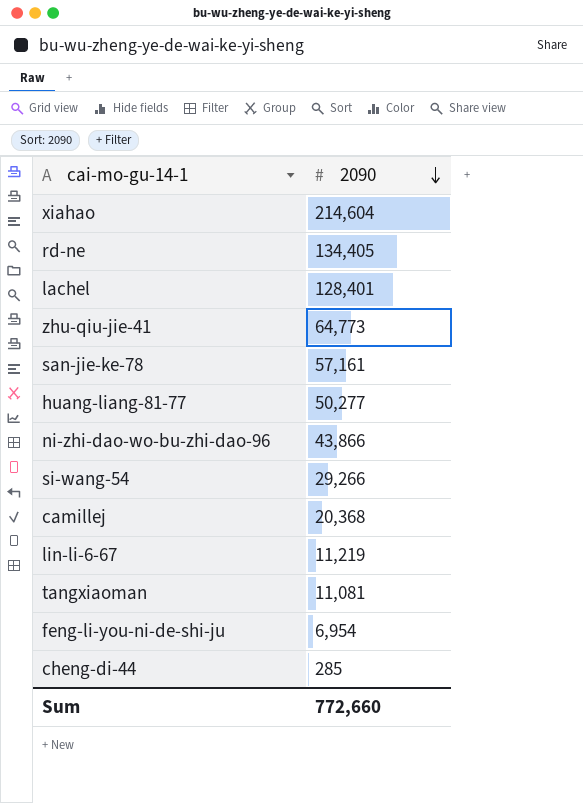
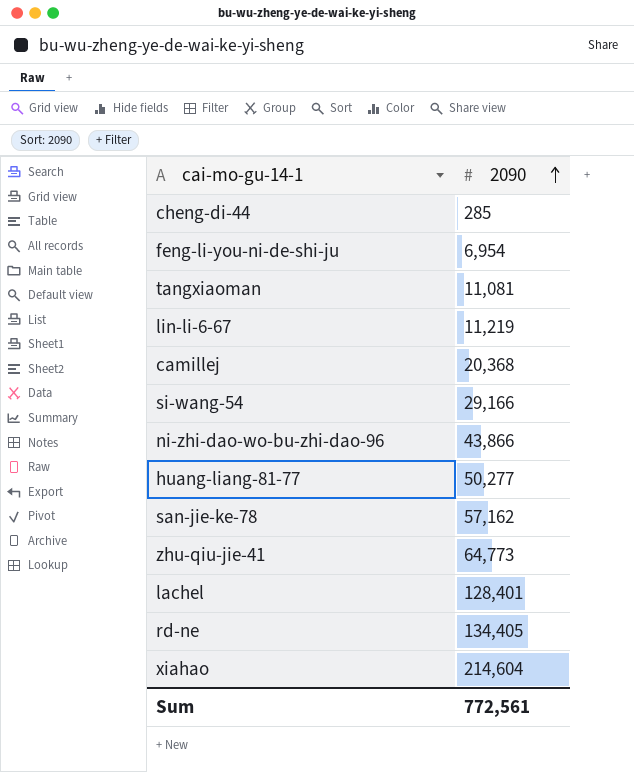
row order: 2090 descending -> 2090 ascending
si-wang-54 | 2090: 29,266 -> 29,166
san-jie-ke-78 | 2090: 57,161 -> 57,162
Sum | 2090: 772,660 -> 772,561

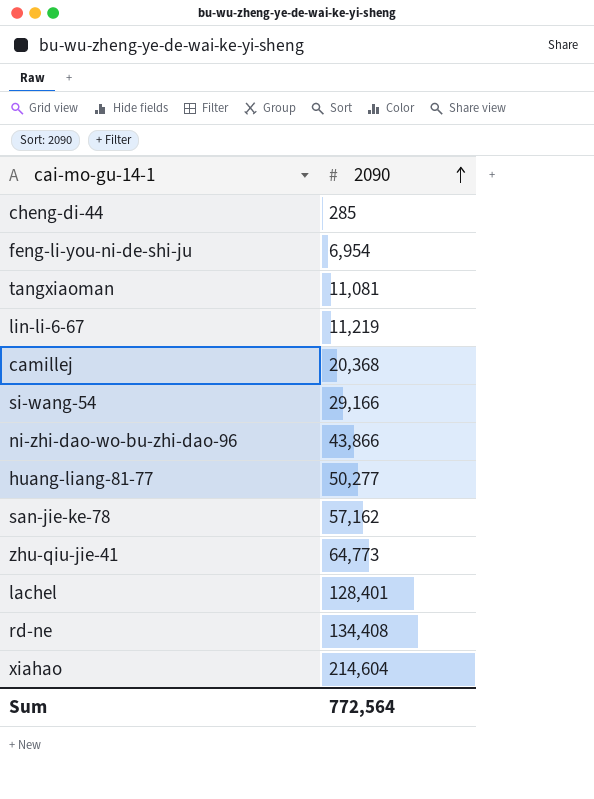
rd-ne | 2090: 134,405 -> 134,408
Sum | 2090: 772,561 -> 772,564

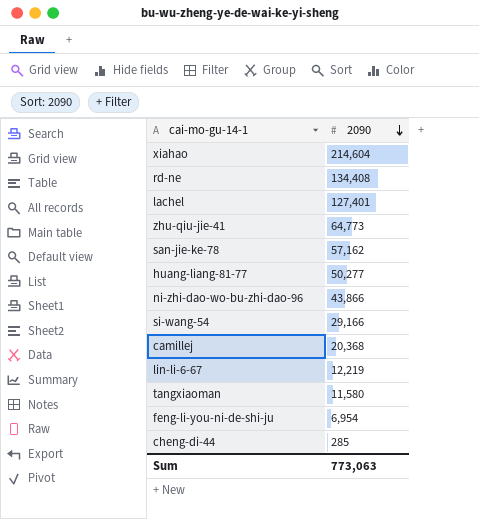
row order: 2090 ascending -> 2090 descending
lachel | 2090: 128,401 -> 127,401
lin-li-6-67 | 2090: 11,219 -> 12,219
tangxiaoman | 2090: 11,081 -> 11,580
Sum | 2090: 772,564 -> 773,063

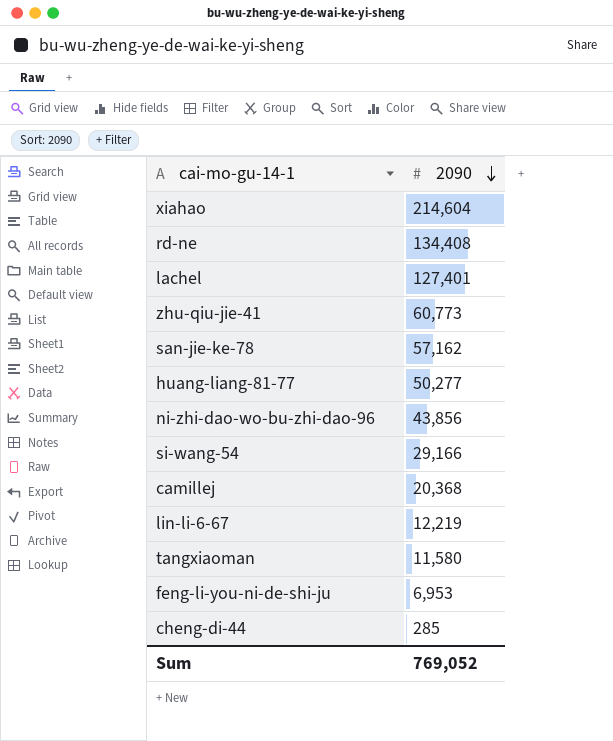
zhu-qiu-jie-41 | 2090: 64,773 -> 60,773
ni-zhi-dao-wo-bu-zhi-dao-96 | 2090: 43,866 -> 43,856
feng-li-you-ni-de-shi-ju | 2090: 6,954 -> 6,953
Sum | 2090: 773,063 -> 769,052

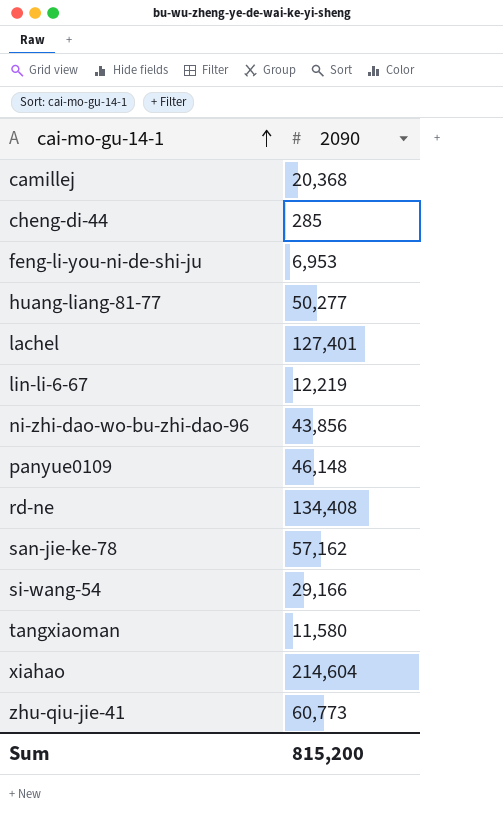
row order: 2090 descending -> cai-mo-gu-14-1 ascending
row panyue0109: none -> 46,148
Sum | 2090: 769,052 -> 815,200

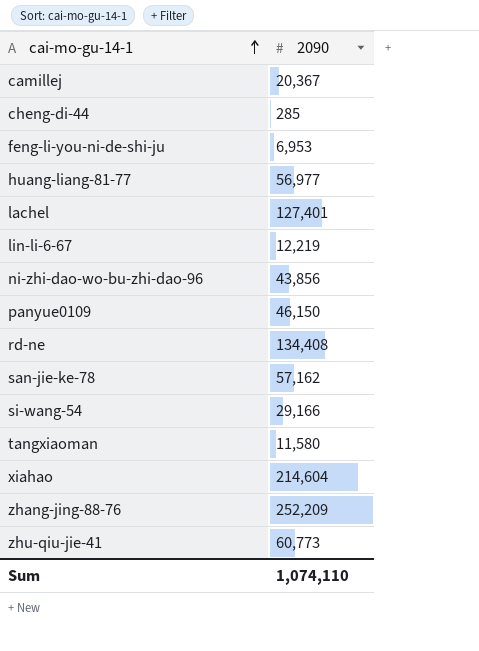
camillej | 2090: 20,368 -> 20,367
huang-liang-81-77 | 2090: 50,277 -> 56,977
panyue0109 | 2090: 46,148 -> 46,150
row zhang-jing-88-76: none -> 252,209
Sum | 2090: 815,200 -> 1,074,110

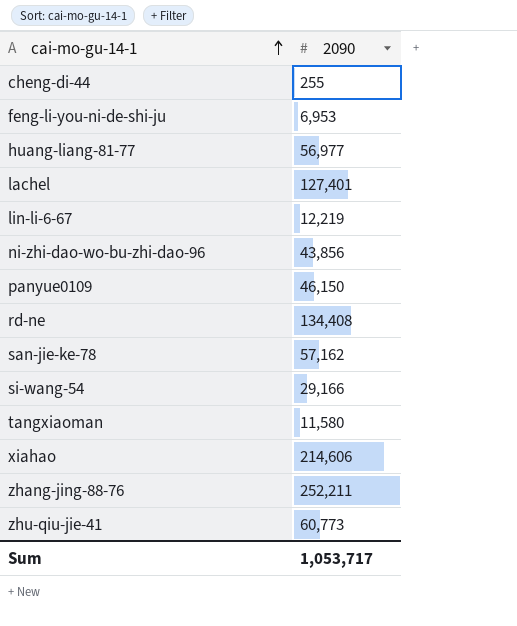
row camillej: 20,367 -> none
cheng-di-44 | 2090: 285 -> 255
xiahao | 2090: 214,604 -> 214,606
zhang-jing-88-76 | 2090: 252,209 -> 252,211
Sum | 2090: 1,074,110 -> 1,053,717

